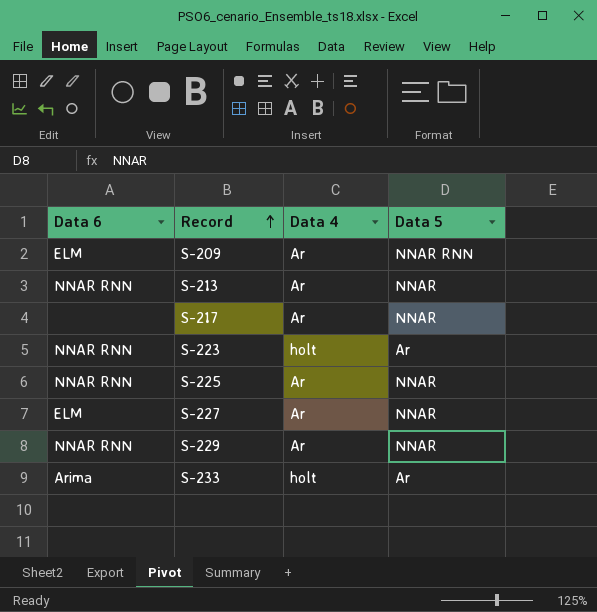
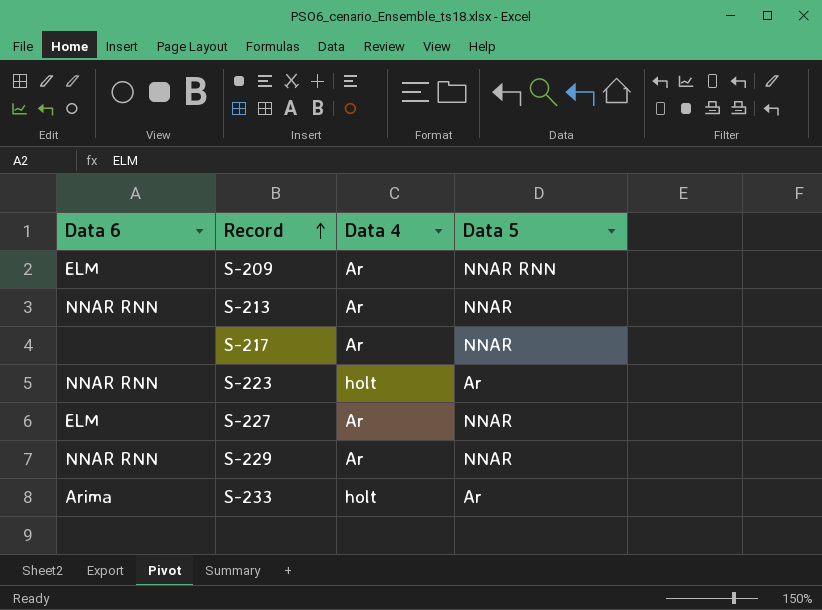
row S-225: NNAR RNN | Ar | NNAR -> none

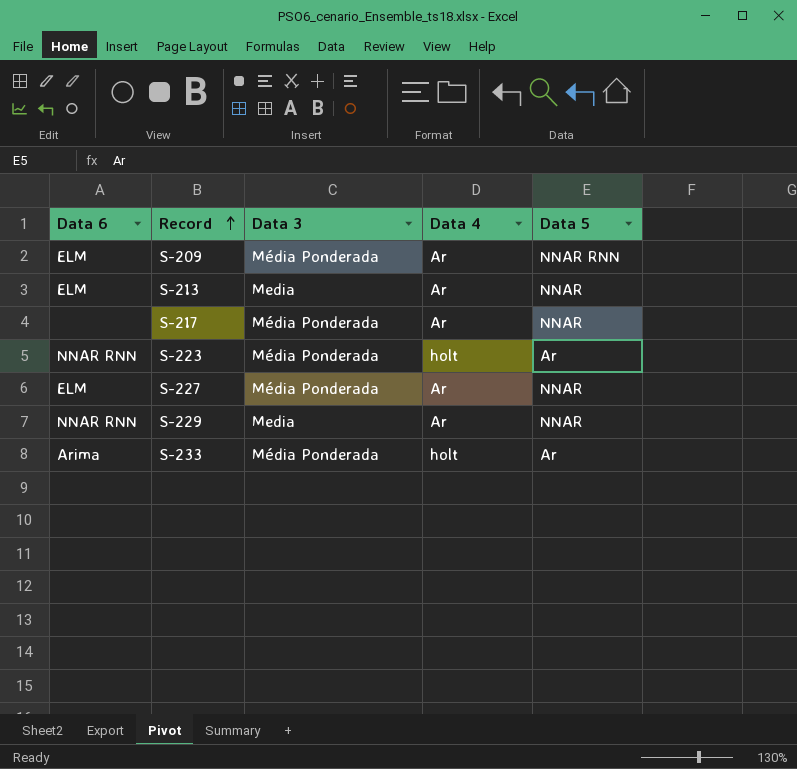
column Data 3 | position: none -> 3
S-213 | Data 6: NNAR RNN -> ELM

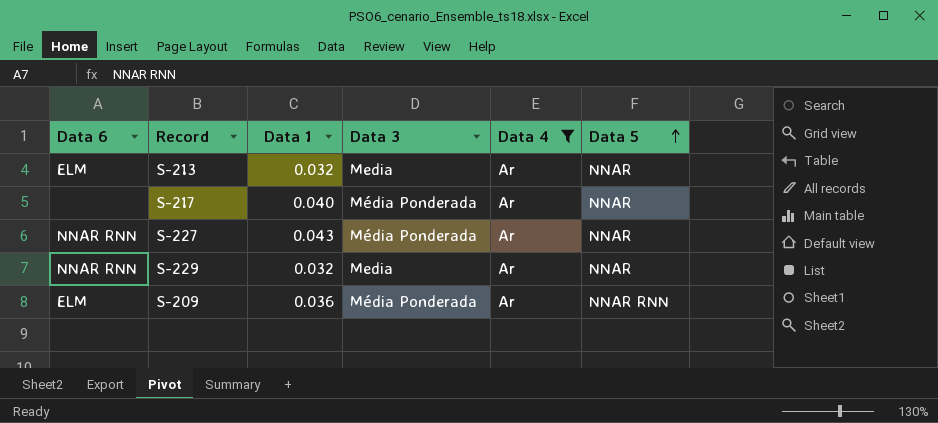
filter: none -> Data 4 = Ar
row order: Record ascending -> Data 5 ascending
column Data 1 | position: none -> 3
S-227 | Data 6: ELM -> NNAR RNN

